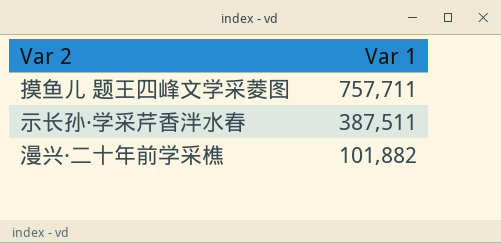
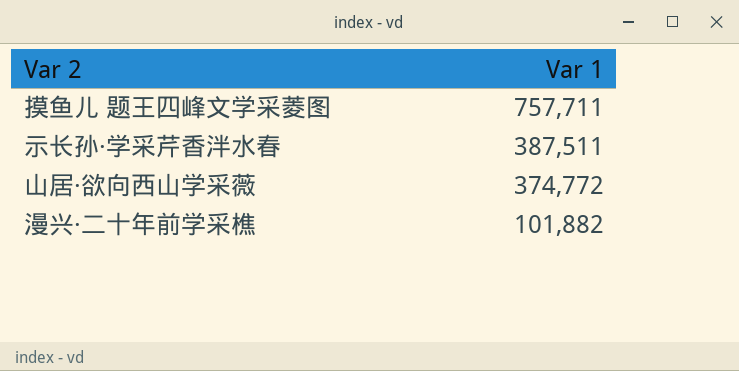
row 山居·欲向西山学采薇: none -> 374,772

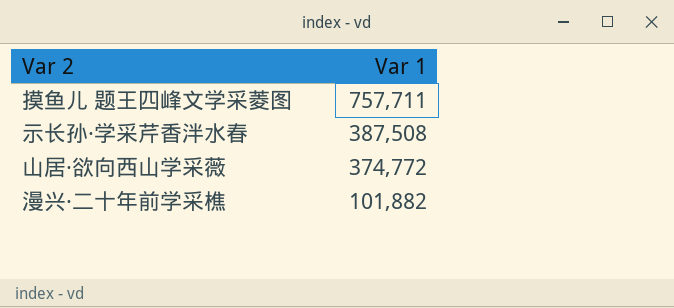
示长孙·学采芹香泮水春 | Var 1: 387,511 -> 387,508

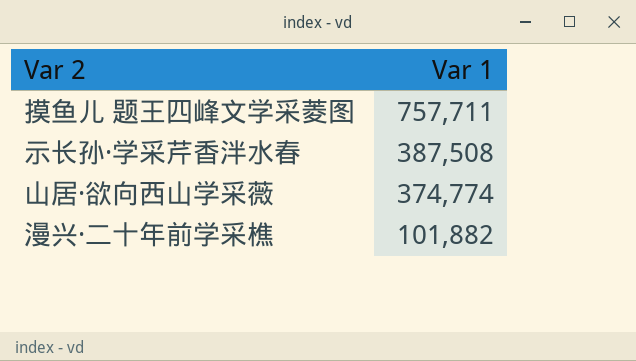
山居·欲向西山学采薇 | Var 1: 374,772 -> 374,774

